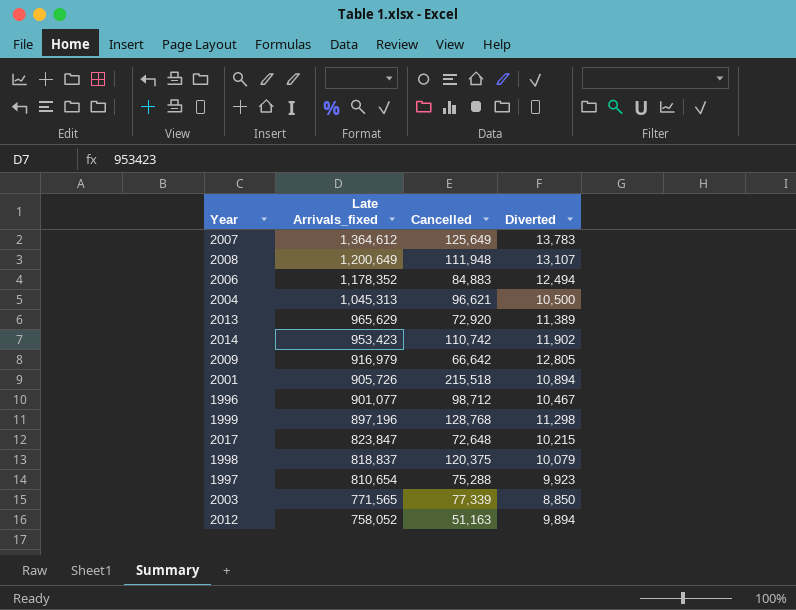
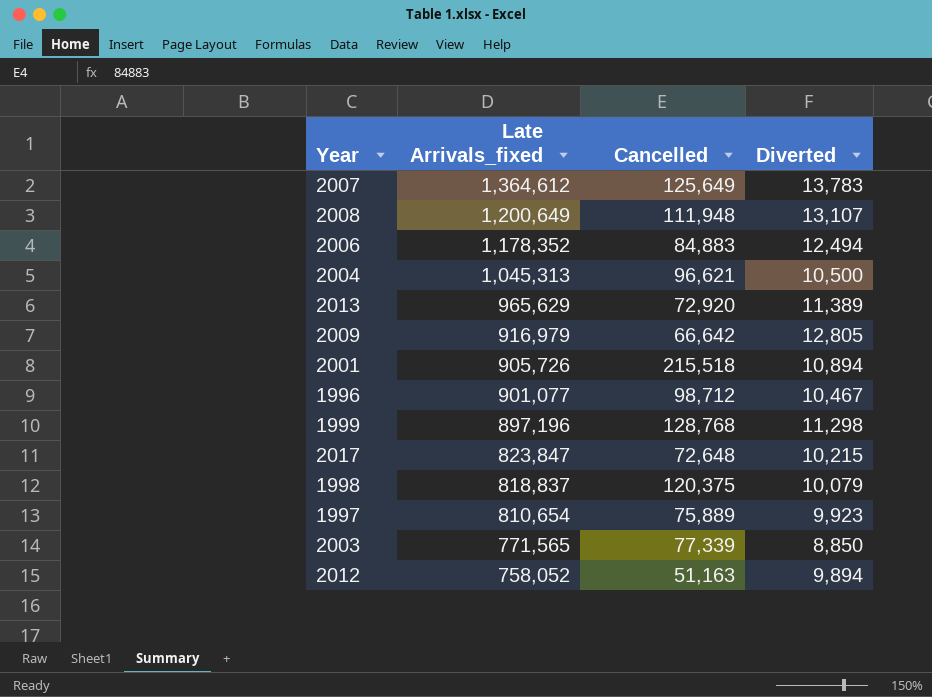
row 2014: 953,423 | 110,742 | 11,902 -> none
1997 | Cancelled: 75,288 -> 75,889

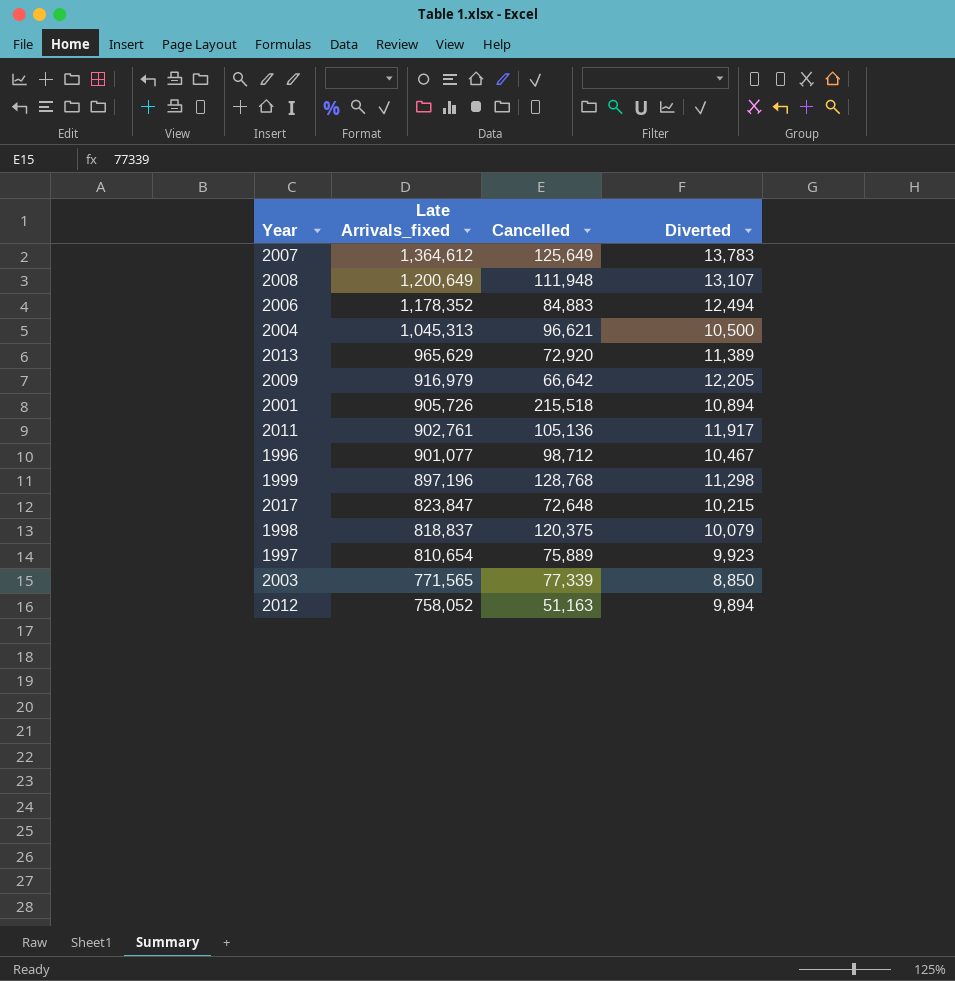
2009 | Diverted: 12,805 -> 12,205
row 2011: none -> 902,761 | 105,136 | 11,917

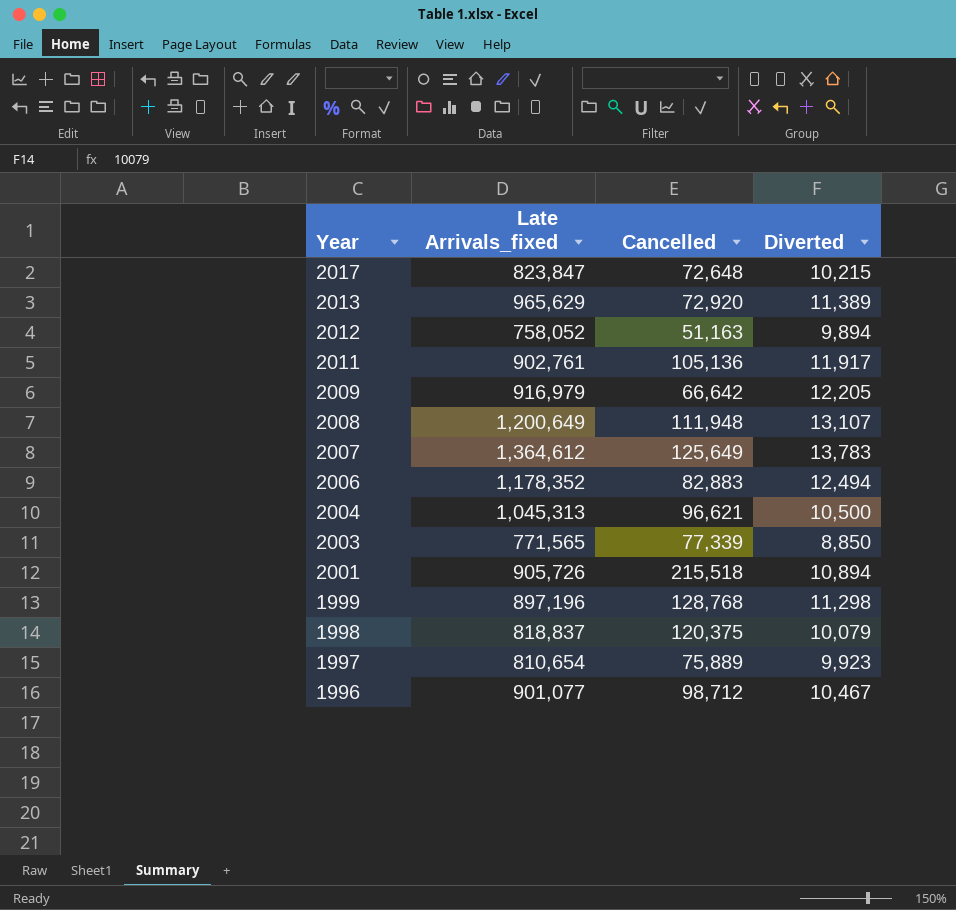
row order: Late Arrivals_fixed descending -> Year descending
2006 | Cancelled: 84,883 -> 82,883

